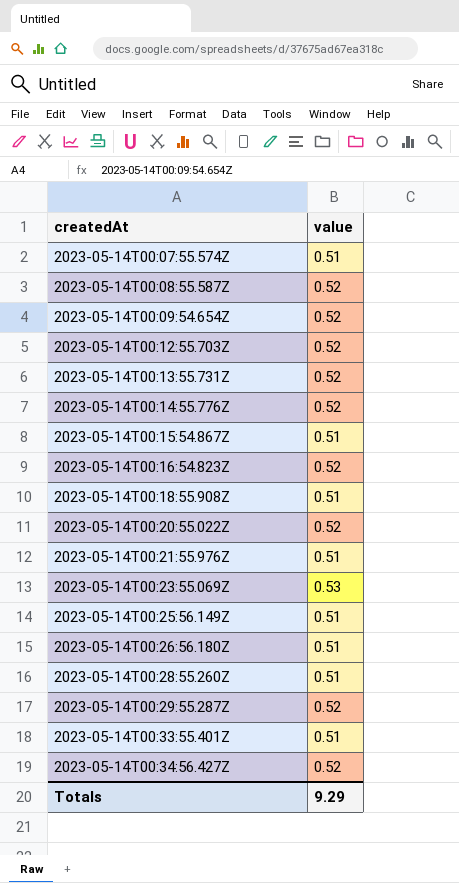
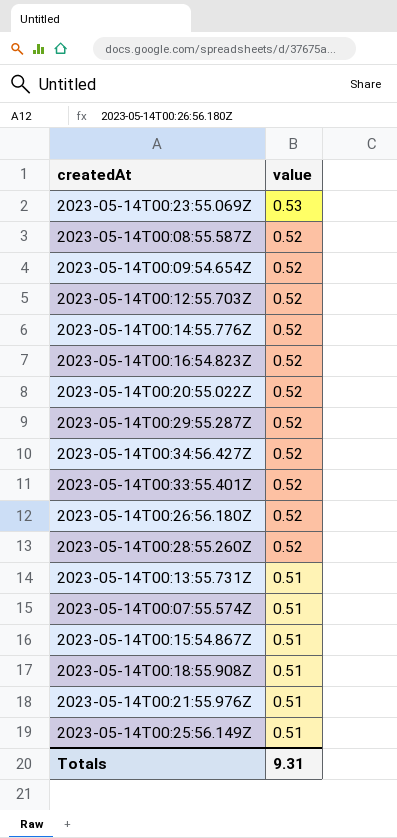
row order: createdAt ascending -> value descending
2023-05-14T00:33:55.401Z | value: 0.51 -> 0.52
2023-05-14T00:26:56.180Z | value: 0.51 -> 0.52
2023-05-14T00:28:55.260Z | value: 0.51 -> 0.52
2023-05-14T00:13:55.731Z | value: 0.52 -> 0.51
Totals | value: 9.29 -> 9.31

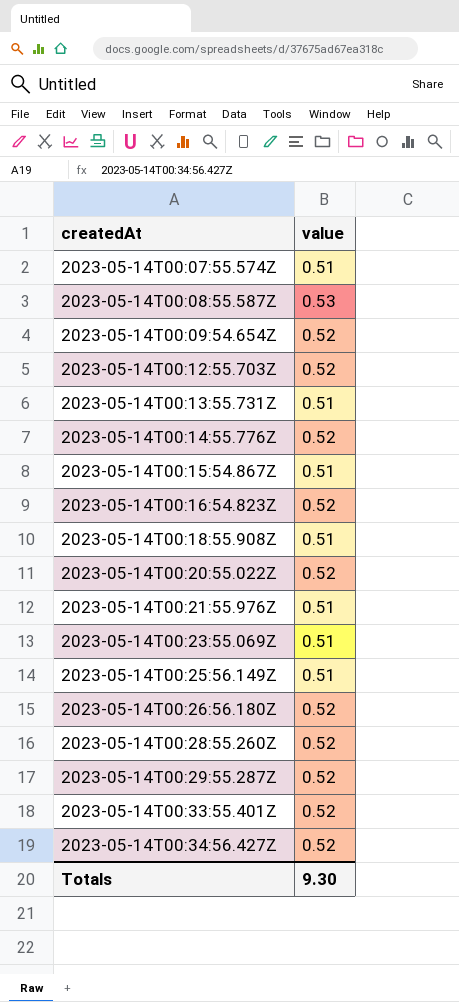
row order: value descending -> createdAt ascending
2023-05-14T00:08:55.587Z | value: 0.52 -> 0.53
2023-05-14T00:23:55.069Z | value: 0.53 -> 0.51
Totals | value: 9.31 -> 9.30

